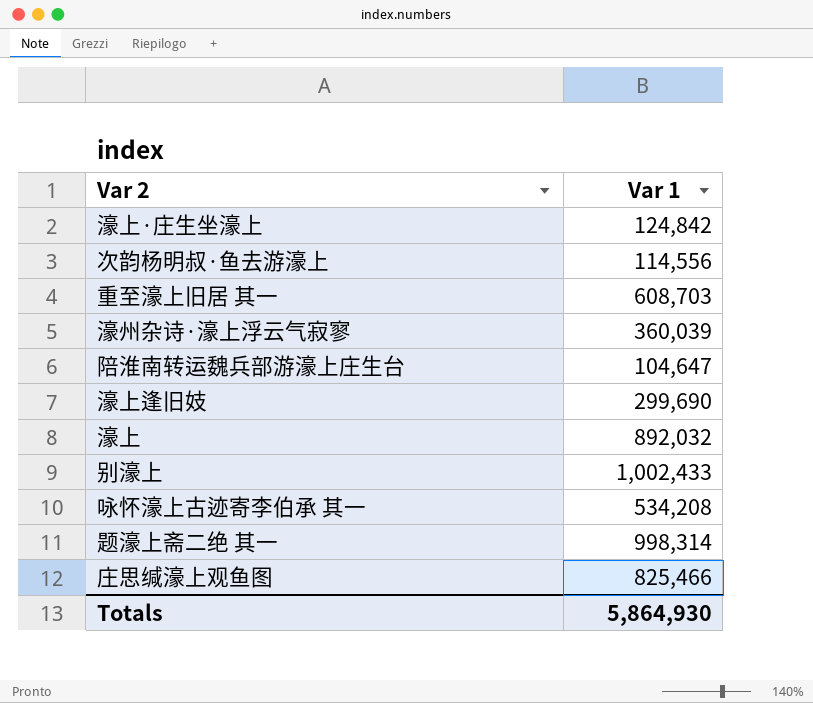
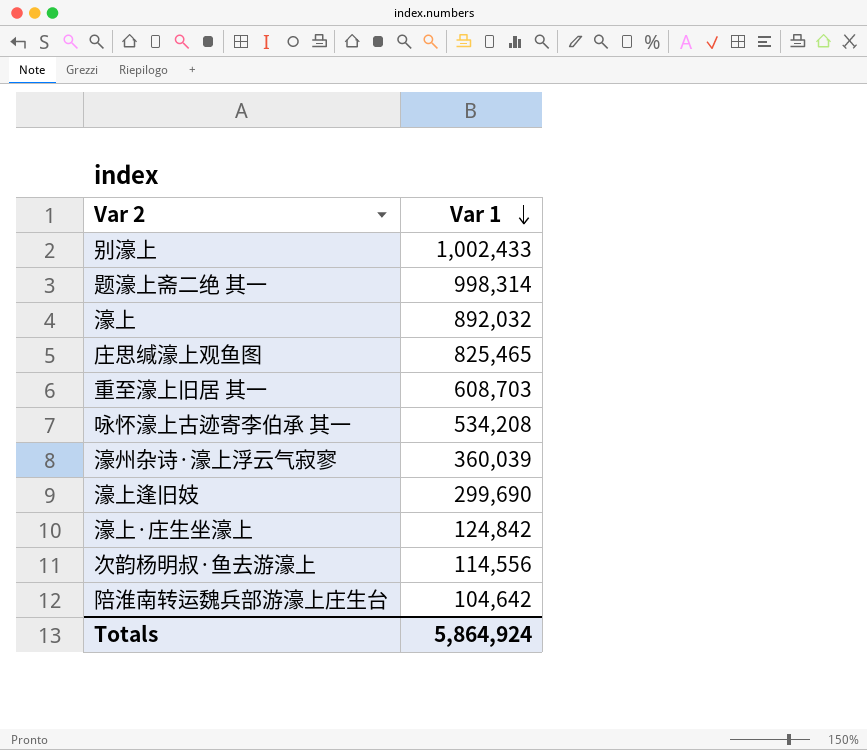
row order: none -> Var 1 descending
庄思缄濠上观鱼图 | Var 1: 825,466 -> 825,465
陪淮南转运魏兵部游濠上庄生台 | Var 1: 104,647 -> 104,642
Totals | Var 1: 5,864,930 -> 5,864,924

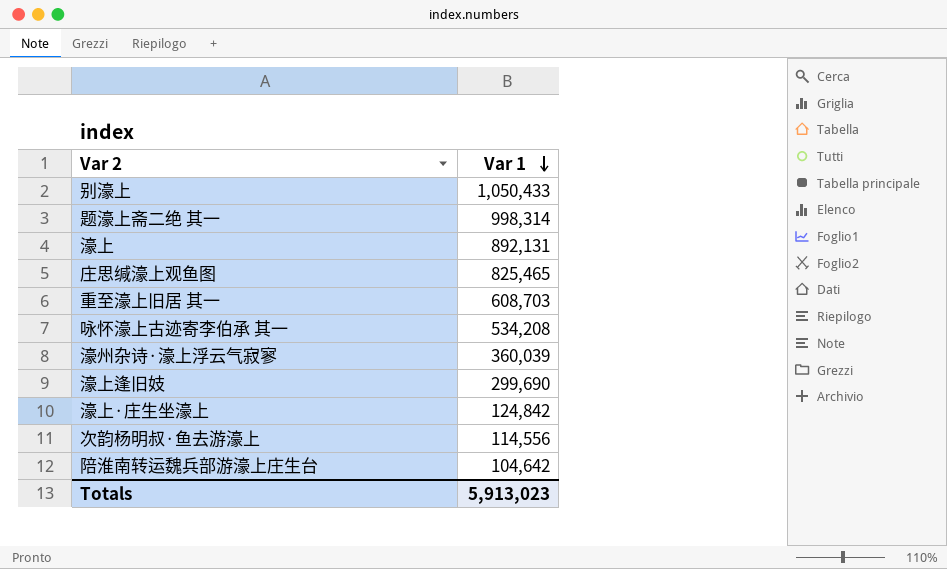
别濠上 | Var 1: 1,002,433 -> 1,050,433
濠上 | Var 1: 892,032 -> 892,131
Totals | Var 1: 5,864,924 -> 5,913,023

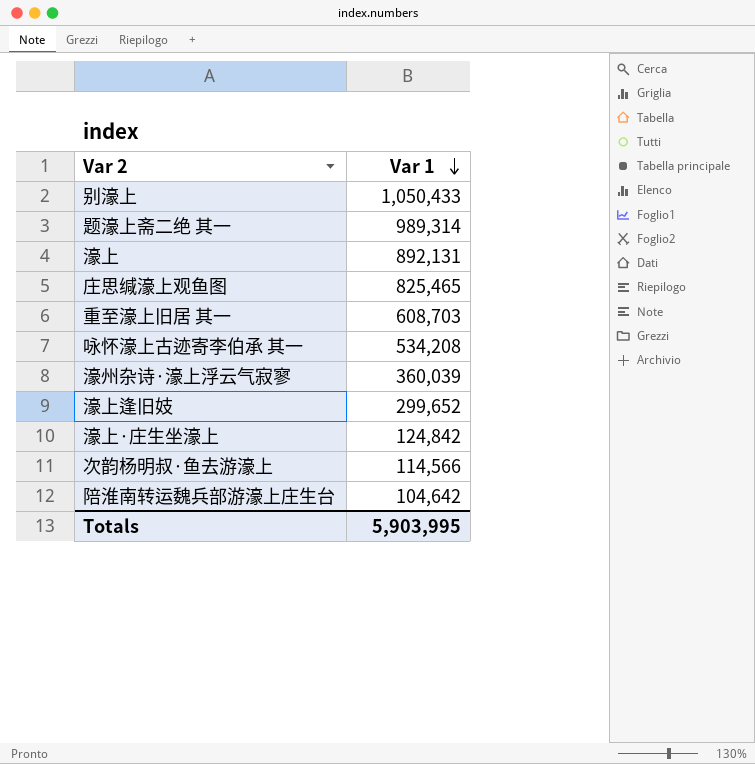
题濠上斋二绝 其一 | Var 1: 998,314 -> 989,314
濠上逢旧妓 | Var 1: 299,690 -> 299,652
次韵杨明叔·鱼去游濠上 | Var 1: 114,556 -> 114,566
Totals | Var 1: 5,913,023 -> 5,903,995

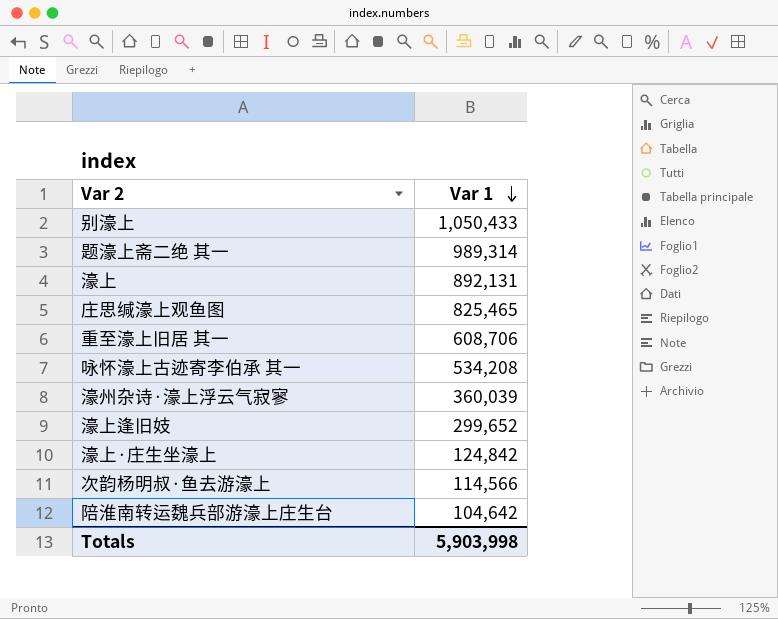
重至濠上旧居 其一 | Var 1: 608,703 -> 608,706
Totals | Var 1: 5,903,995 -> 5,903,998

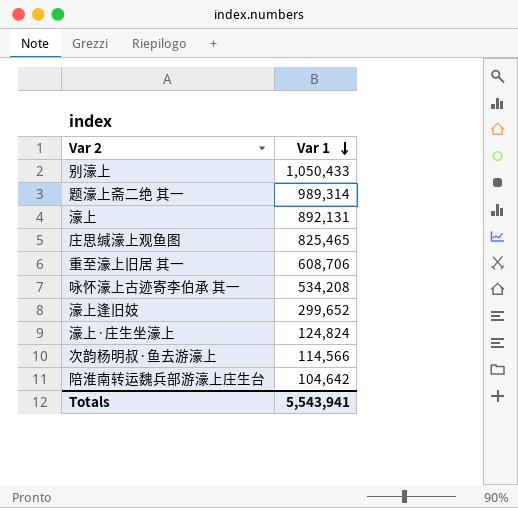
row 濠州杂诗·濠上浮云气寂寥: 360,039 -> none
濠上·庄生坐濠上 | Var 1: 124,842 -> 124,824
Totals | Var 1: 5,903,998 -> 5,543,941

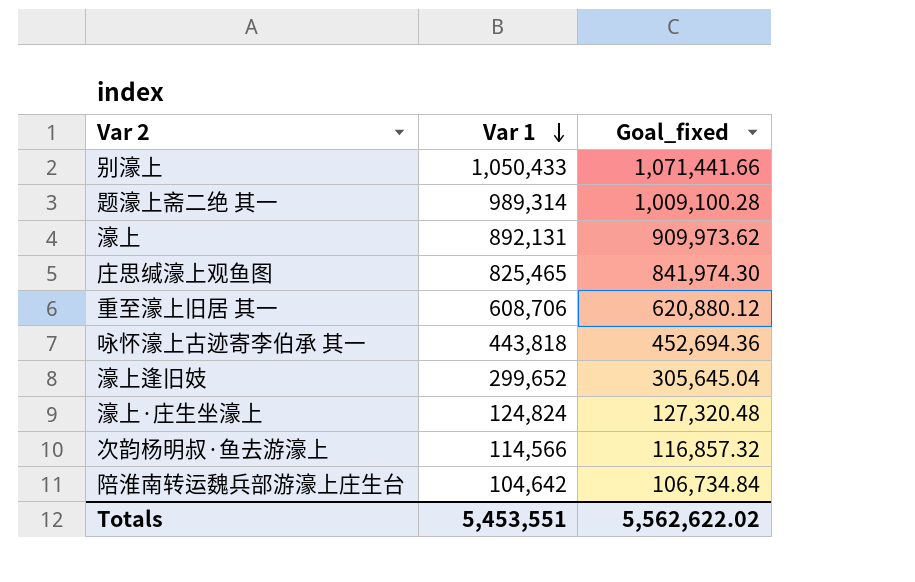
column Goal_fixed | formula: none -> [Var 1] * 1.02
咏怀濠上古迹寄李伯承 其一 | Var 1: 534,208 -> 443,818
Totals | Var 1: 5,543,941 -> 5,453,551

